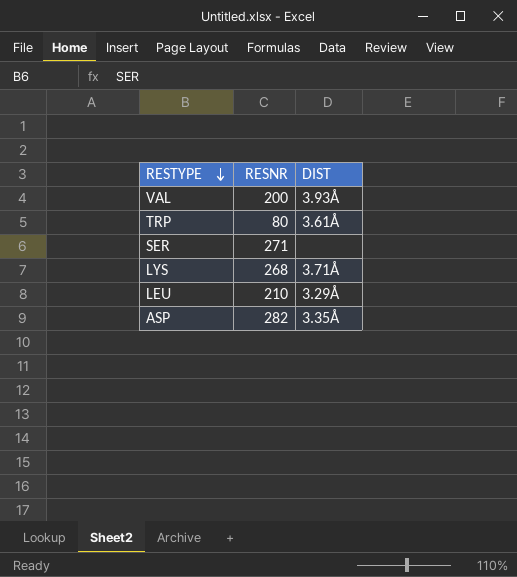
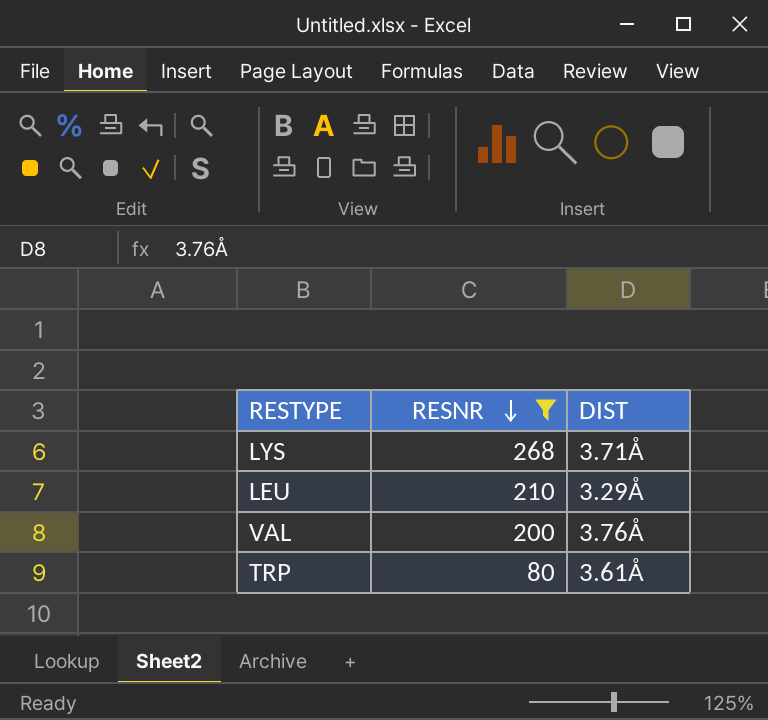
filter: none -> RESNR <= 268
row order: RESTYPE descending -> RESNR descending
VAL | DIST: 3.93Å -> 3.76Å

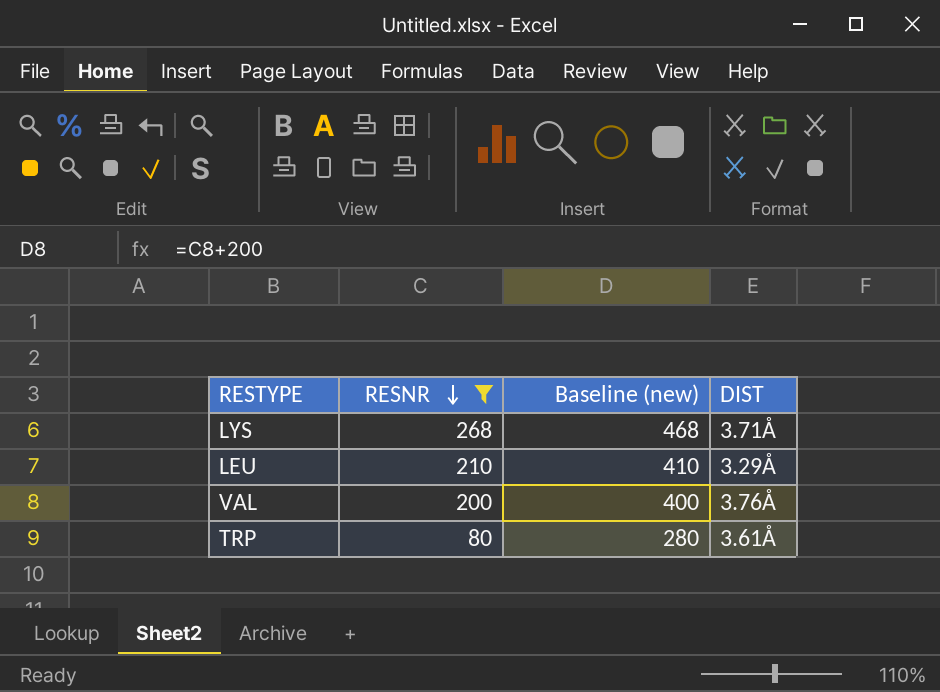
column Baseline (new) | formula: none -> [RESNR] + 200

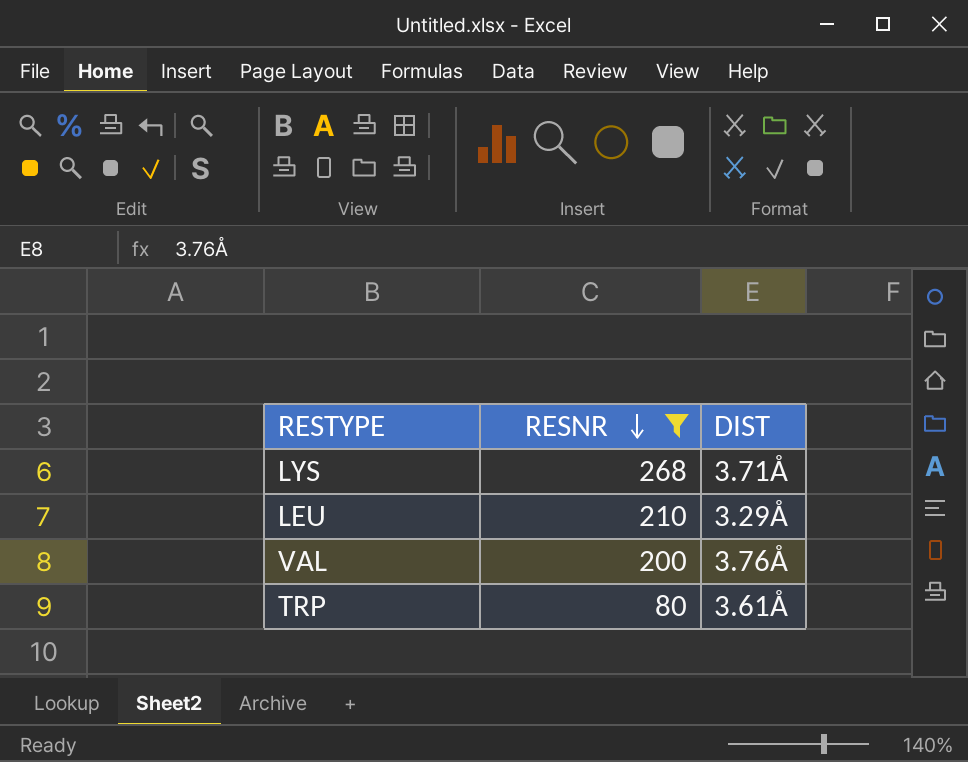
column Baseline (new) | formula: [RESNR] + 200 -> none

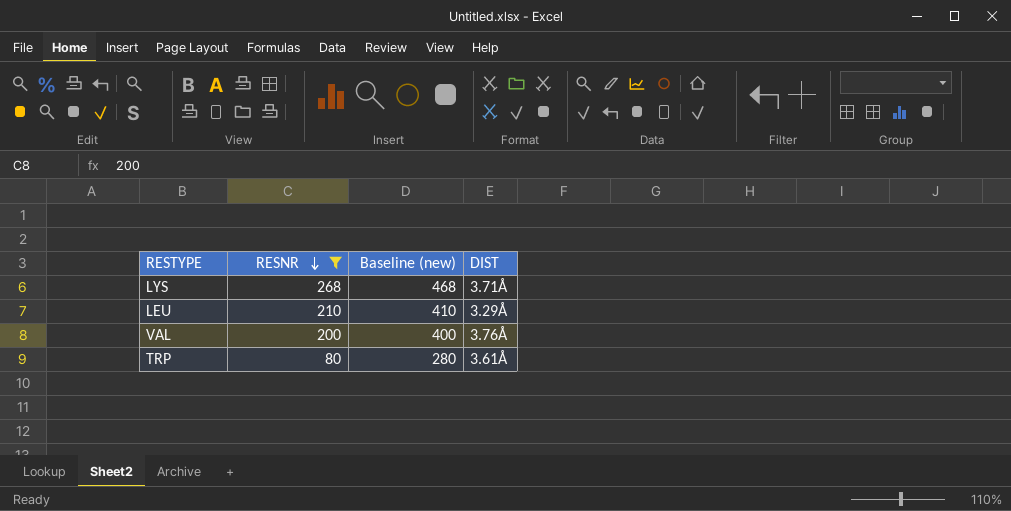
column Baseline (new) | formula: none -> [RESNR] + 200

